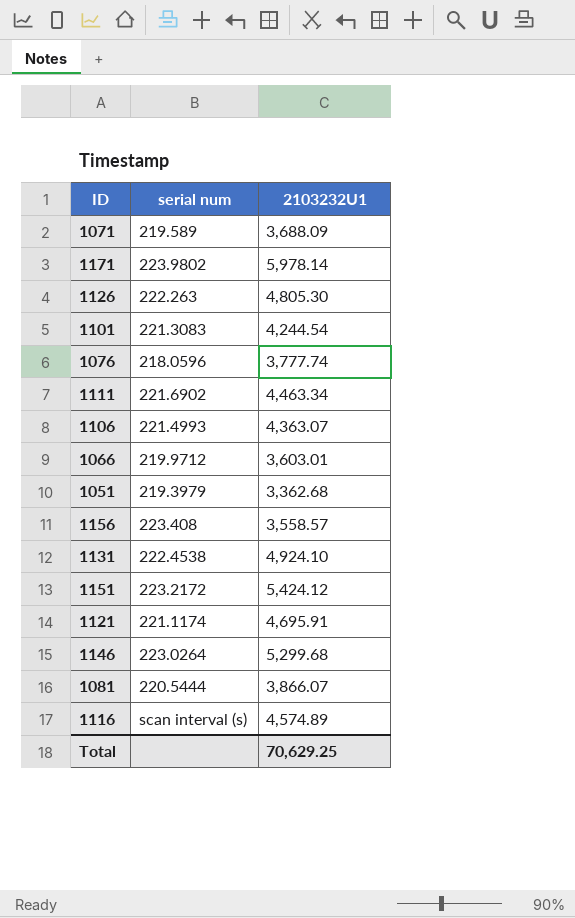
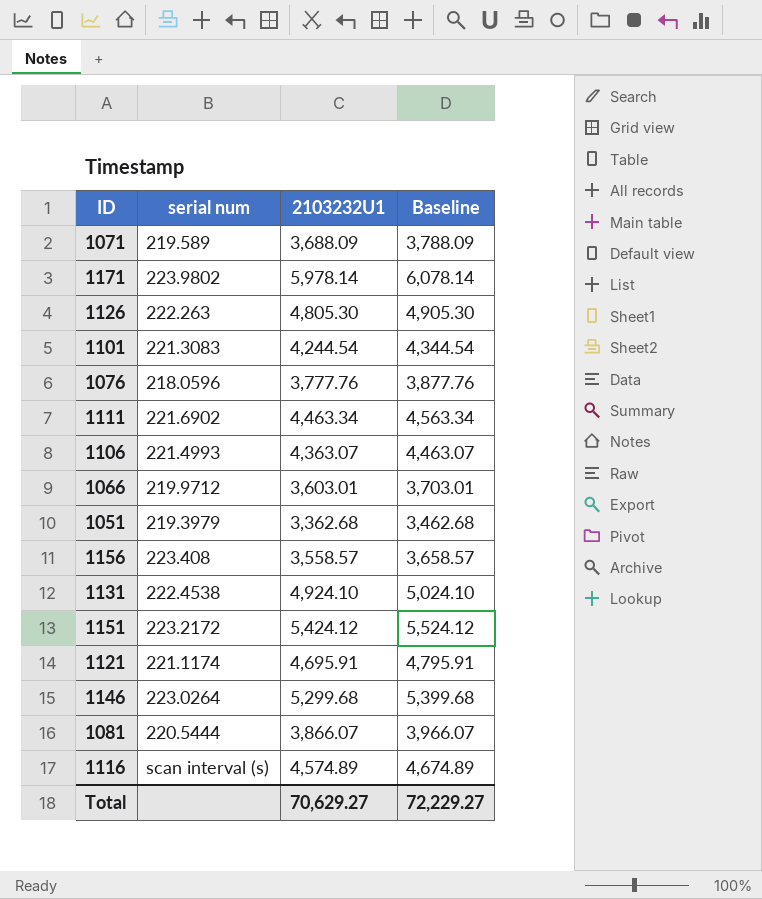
column Baseline | formula: none -> [2103232U1] + 100
1076 | 2103232U1: 3,777.74 -> 3,777.76
Total | 2103232U1: 70,629.25 -> 70,629.27

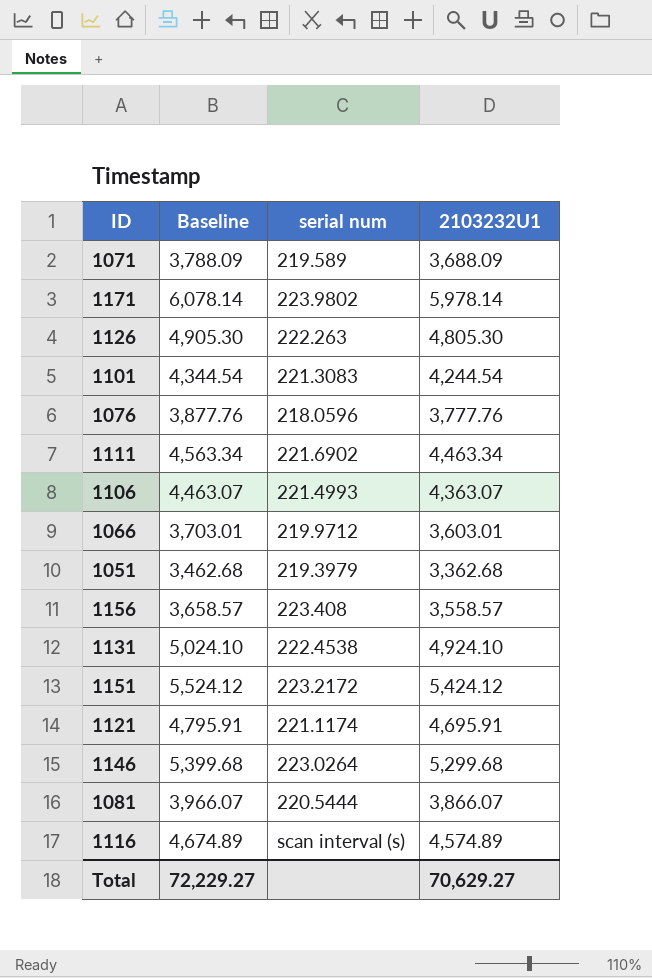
column Baseline | position: 4 -> 2

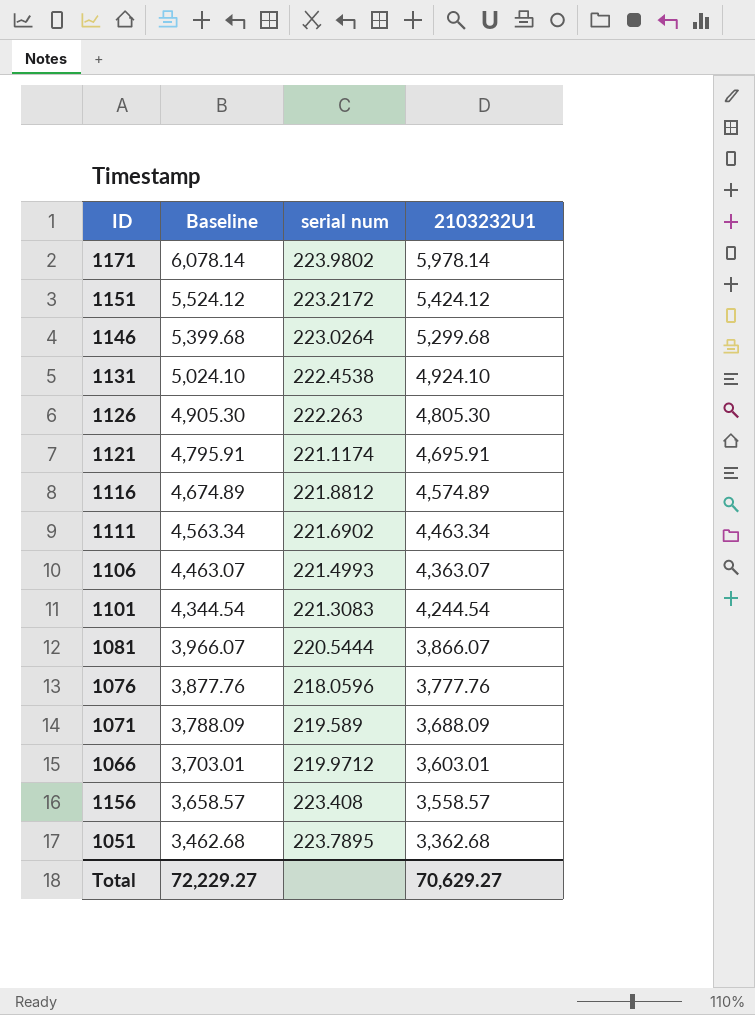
row order: none -> Baseline descending
1116 | serial num: scan interval (s) -> 221.8812
1051 | serial num: 219.3979 -> 223.7895

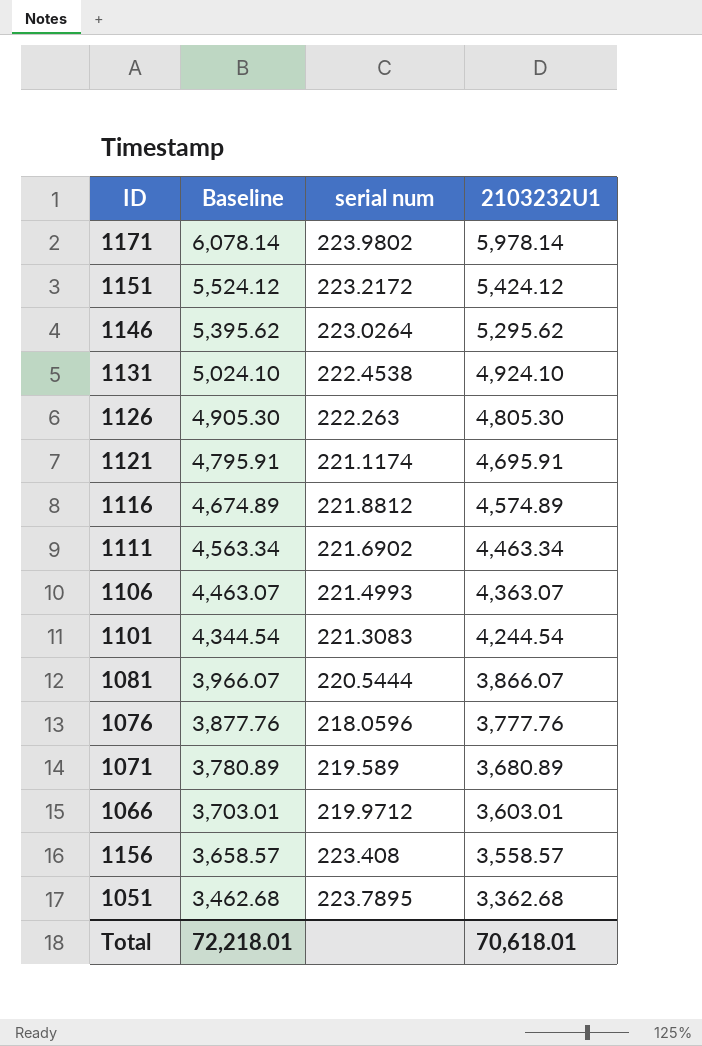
1146 | Baseline: 5,399.68 -> 5,395.62
1146 | 2103232U1: 5,299.68 -> 5,295.62
1071 | Baseline: 3,788.09 -> 3,780.89
1071 | 2103232U1: 3,688.09 -> 3,680.89
Total | Baseline: 72,229.27 -> 72,218.01
Total | 2103232U1: 70,629.27 -> 70,618.01

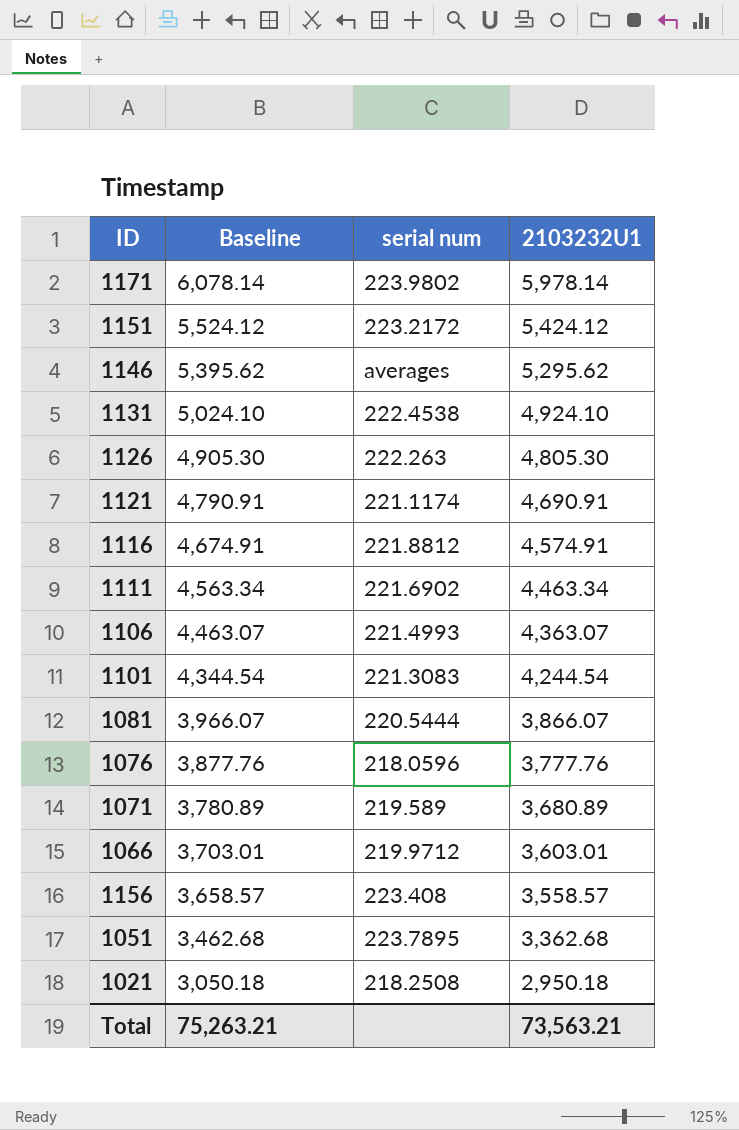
1146 | serial num: 223.0264 -> averages
1121 | Baseline: 4,795.91 -> 4,790.91
1121 | 2103232U1: 4,695.91 -> 4,690.91
1116 | Baseline: 4,674.89 -> 4,674.91
1116 | 2103232U1: 4,574.89 -> 4,574.91
row 1021: none -> 3,050.18 | 218.2508 | 2,950.18
Total | Baseline: 72,218.01 -> 75,263.21
Total | 2103232U1: 70,618.01 -> 73,563.21

